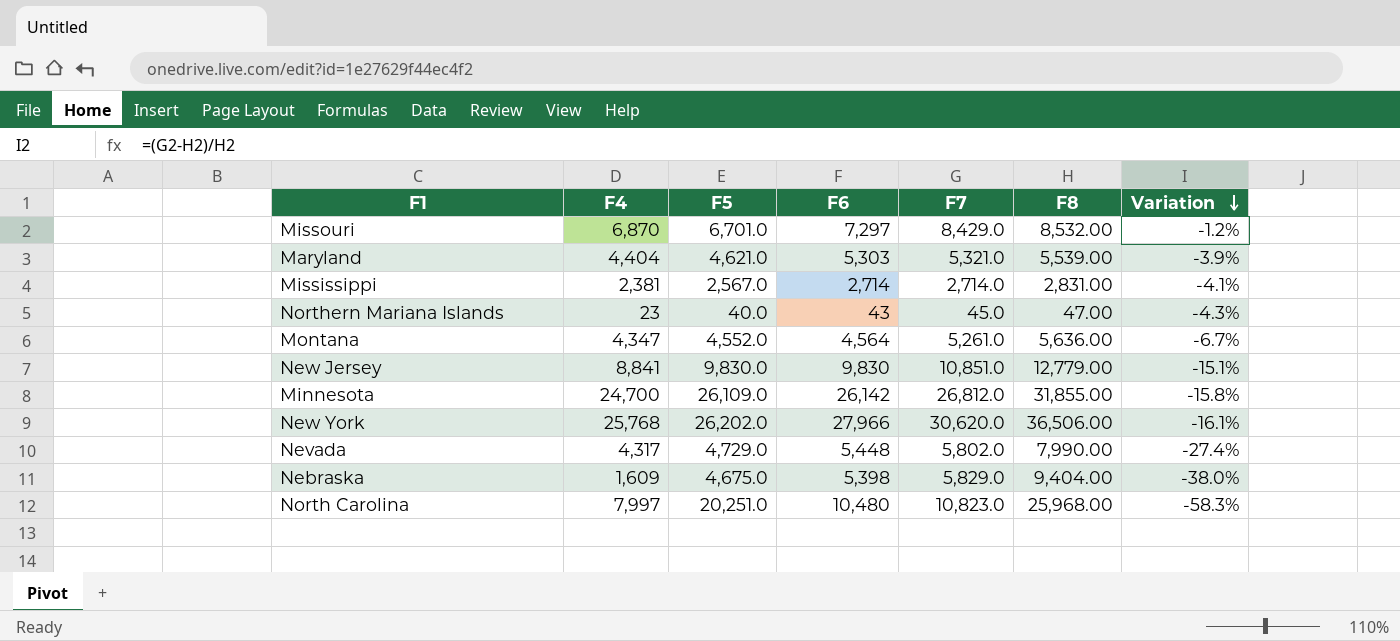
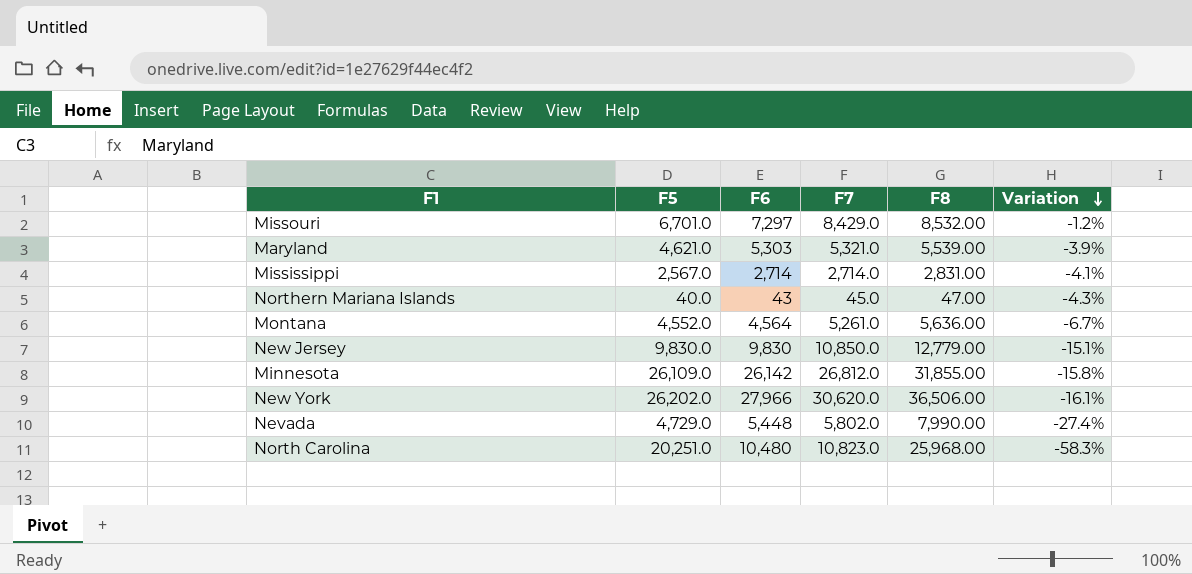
column F4 | position: 2 -> none
row Nebraska: 1,609 | 4,675.0 | 5,398 | 5,829.0 | 9,404.00 | -38.0% -> none
New Jersey | F7: 10,851.0 -> 10,850.0

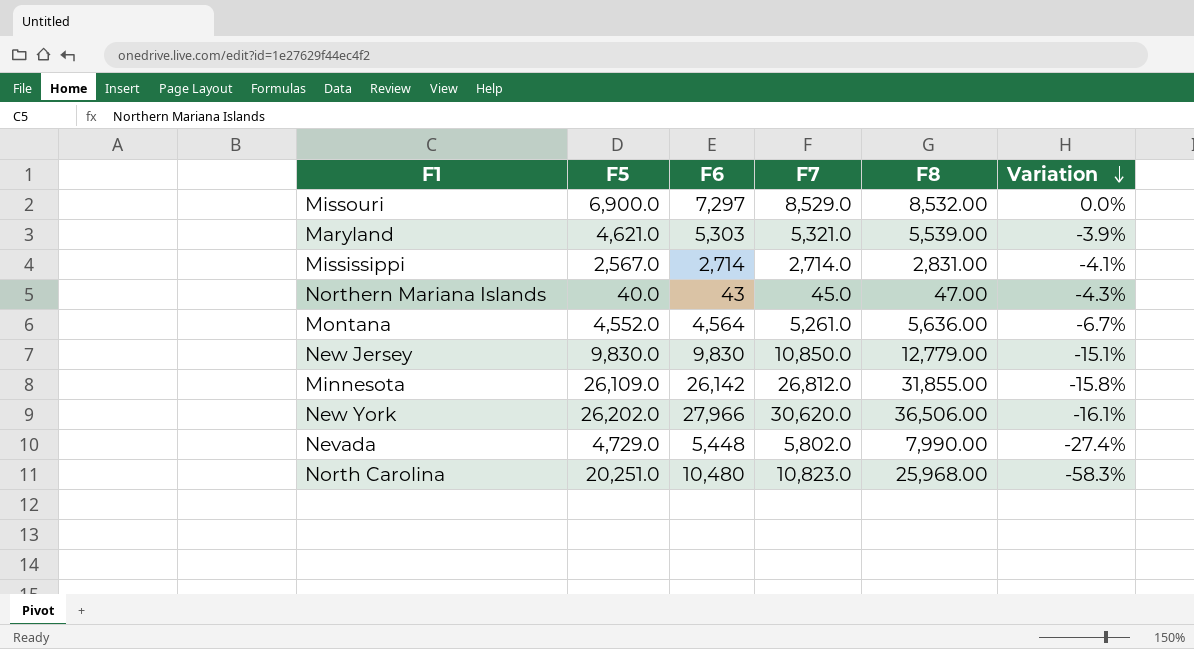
Missouri | F5: 6,701.0 -> 6,900.0
Missouri | F7: 8,429.0 -> 8,529.0
Missouri | Variation: -1.2% -> 0.0%

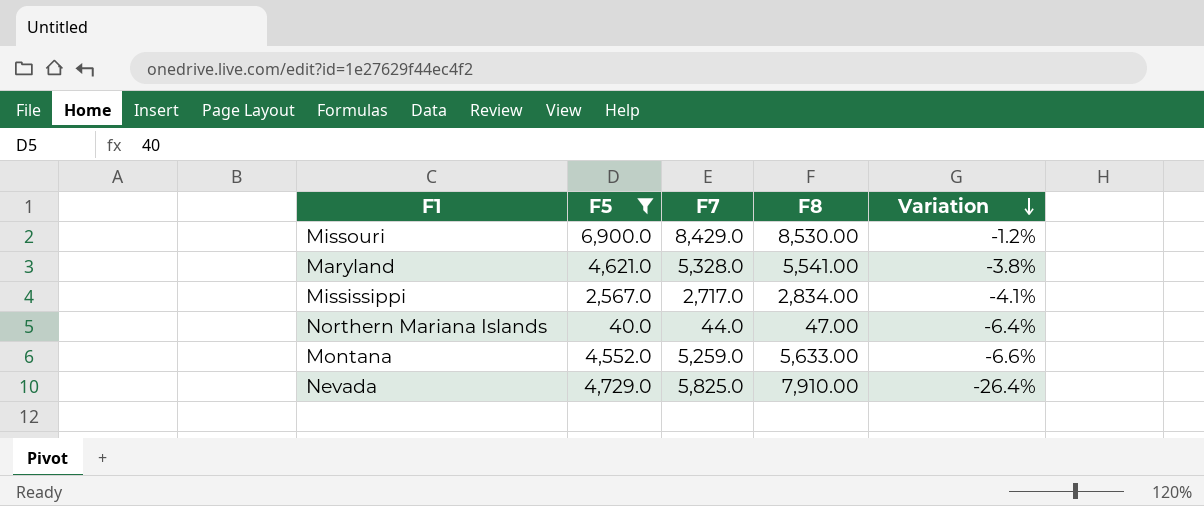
filter: none -> F5 <= 6,900.0
column F6 | position: 3 -> none
Missouri | F7: 8,529.0 -> 8,429.0
Missouri | F8: 8,532.00 -> 8,530.00
Missouri | Variation: 0.0% -> -1.2%
Maryland | F7: 5,321.0 -> 5,328.0
Maryland | F8: 5,539.00 -> 5,541.00
Maryland | Variation: -3.9% -> -3.8%
Mississippi | F7: 2,714.0 -> 2,717.0
Mississippi | F8: 2,831.00 -> 2,834.00
Northern Mariana Islands | F7: 45.0 -> 44.0
Northern Mariana Islands | Variation: -4.3% -> -6.4%
Montana | F7: 5,261.0 -> 5,259.0
Montana | F8: 5,636.00 -> 5,633.00
Montana | Variation: -6.7% -> -6.6%
Nevada | F7: 5,802.0 -> 5,825.0
Nevada | F8: 7,990.00 -> 7,910.00
Nevada | Variation: -27.4% -> -26.4%

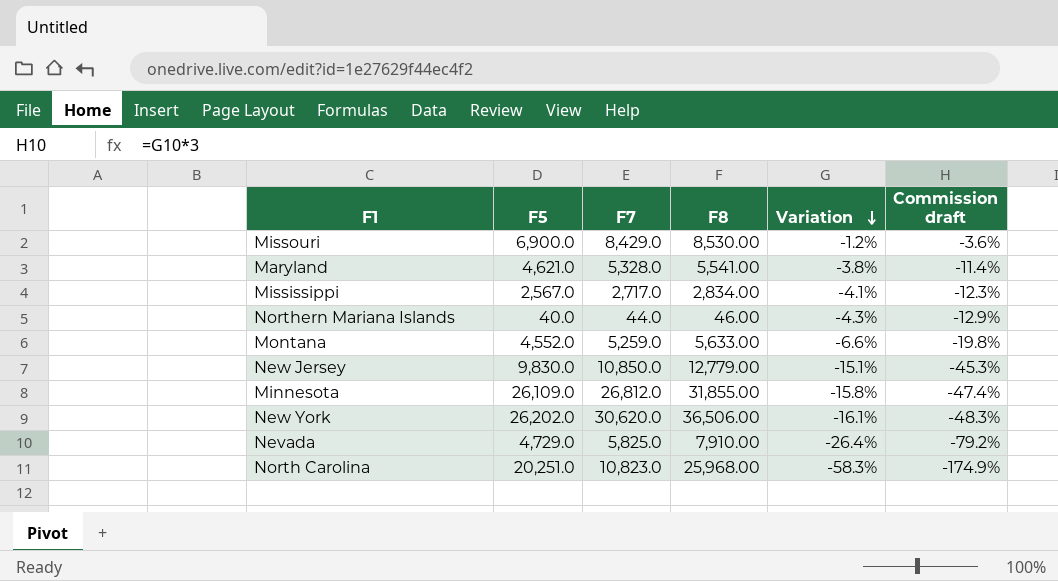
filter: F5 <= 6,900.0 -> none
column Commission draft | formula: none -> [Variation] * 3
Northern Mariana Islands | F8: 47.00 -> 46.00
Northern Mariana Islands | Variation: -6.4% -> -4.3%

